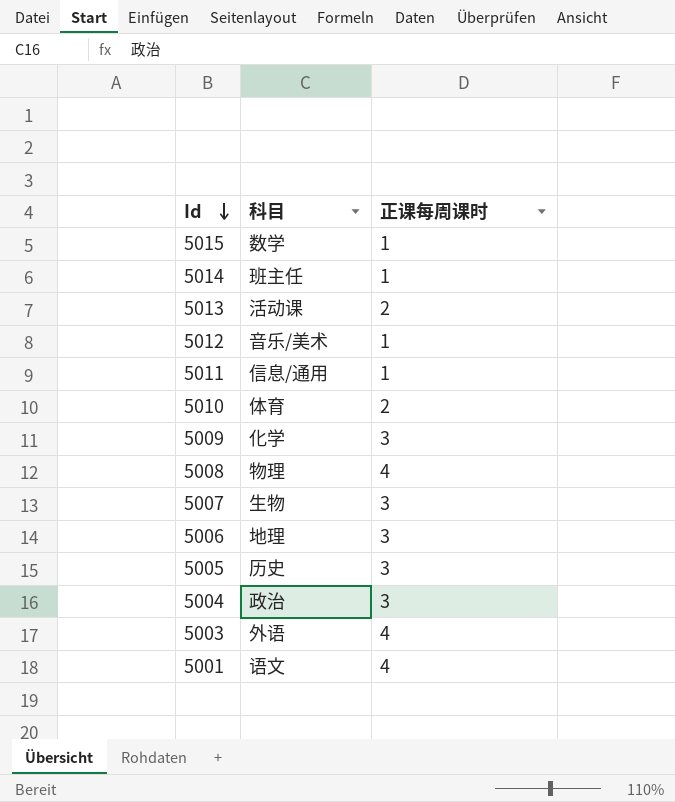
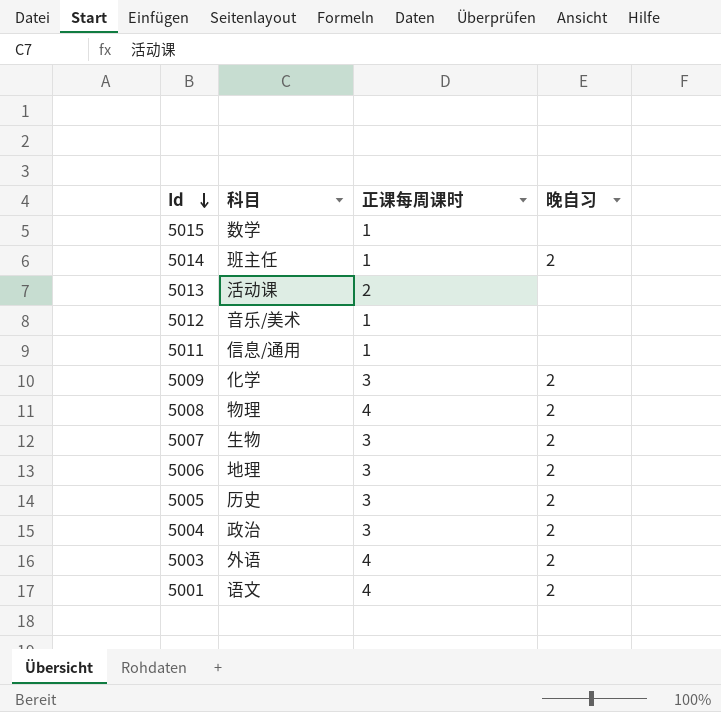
column 晚自习 | position: none -> 4
row 5010: 体育 | 2 -> none

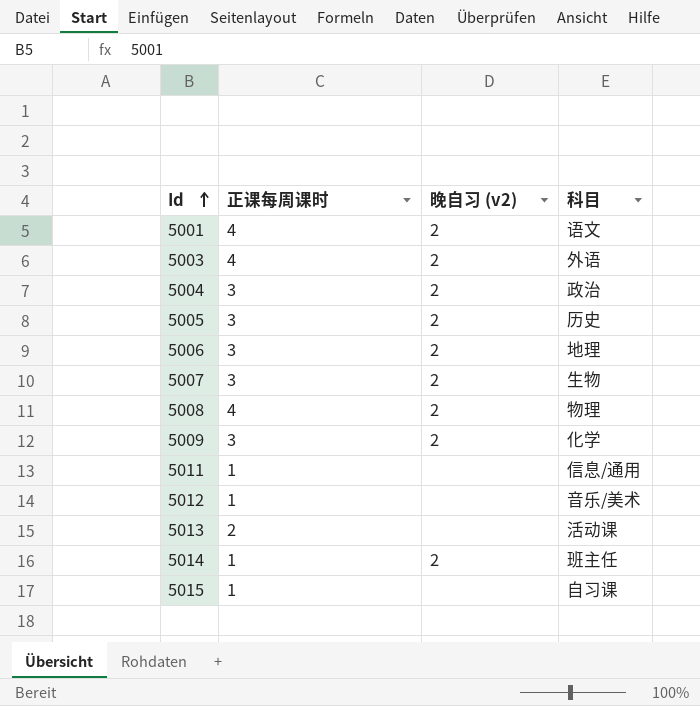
row order: Id descending -> Id ascending
column name: 晚自习 -> 晚自习 (v2)
column 科目 | position: 2 -> 4
5015 | 科目: 数学 -> 自习课

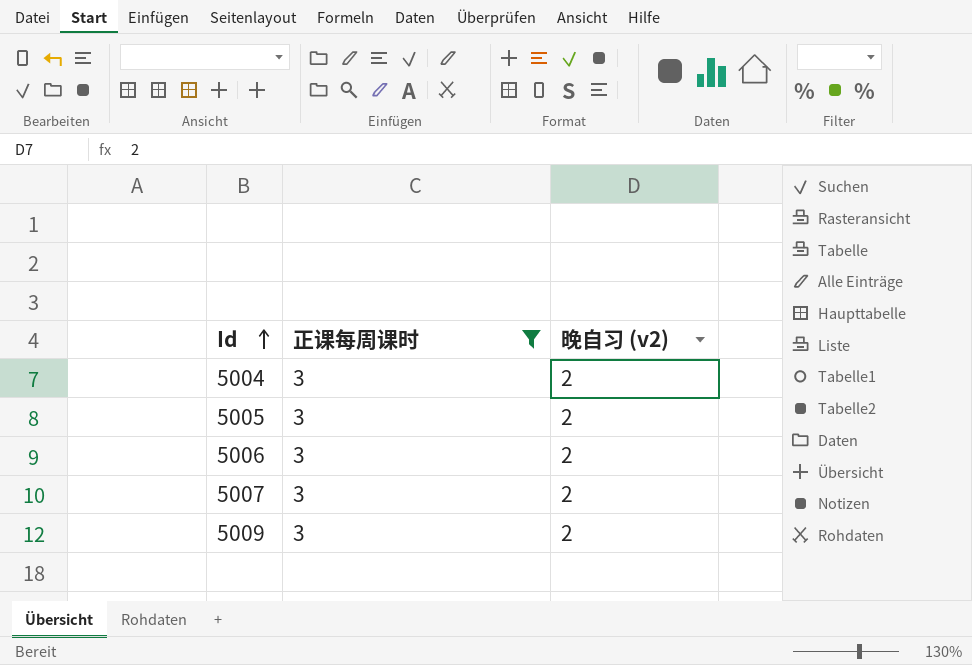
filter: none -> 正课每周课时 = 3
column 科目 | position: 4 -> none

